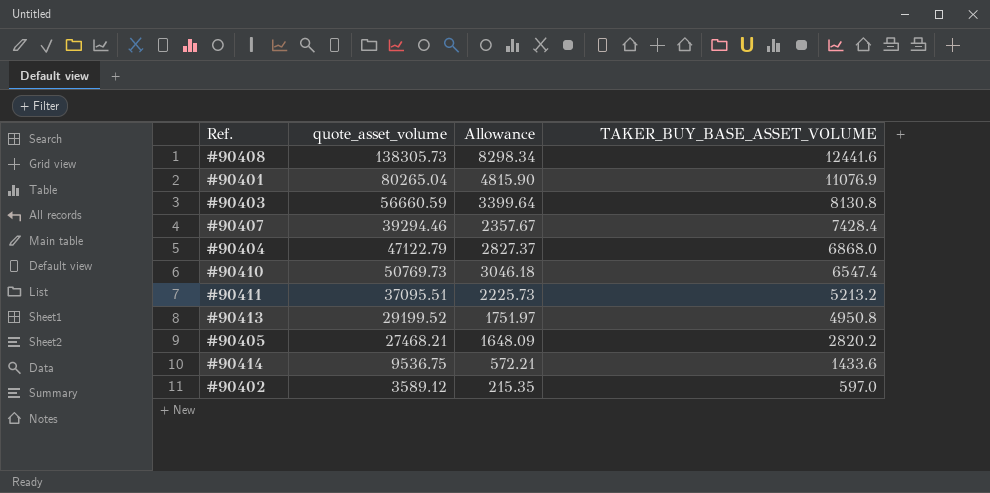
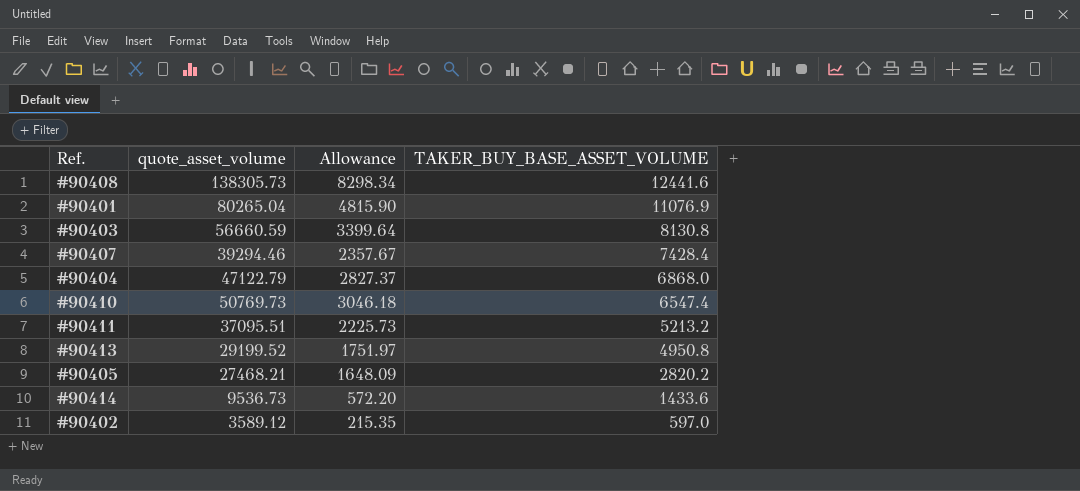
#90414 | quote_asset_volume: 9536.75 -> 9536.73
#90414 | Allowance: 572.21 -> 572.20

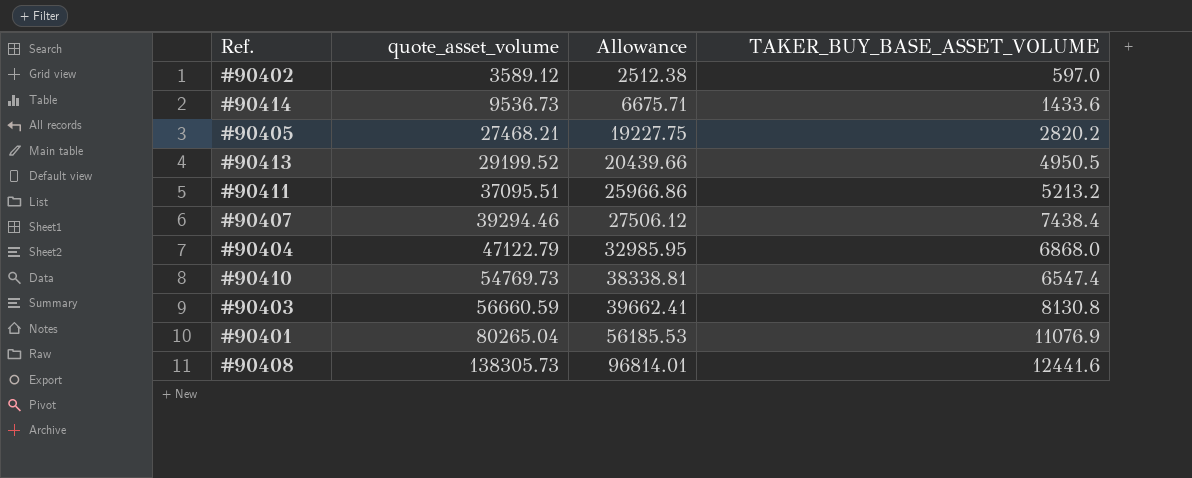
row order: TAKER_BUY_BASE_ASSET_VOLUME descending -> quote_asset_volume ascending
column Allowance | formula: [quote_asset_volume] * 0.06 -> [quote_asset_volume] * 0.7
#90413 | TAKER_BUY_BASE_ASSET_VOLUME: 4950.8 -> 4950.5
#90407 | TAKER_BUY_BASE_ASSET_VOLUME: 7428.4 -> 7438.4
#90410 | quote_asset_volume: 50769.73 -> 54769.73

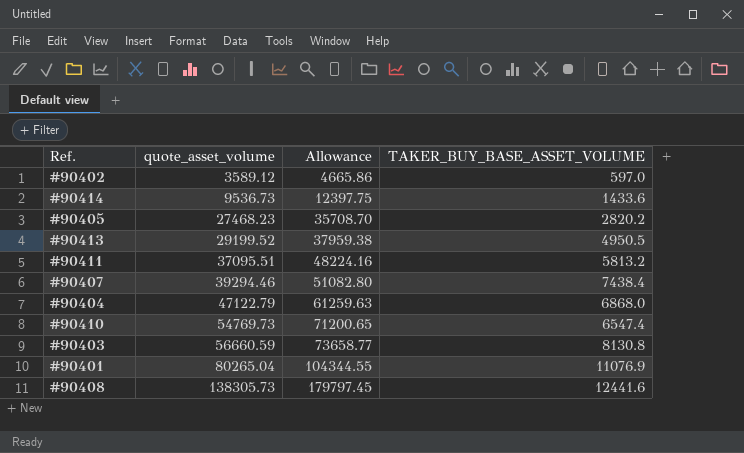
column Allowance | formula: [quote_asset_volume] * 0.7 -> [quote_asset_volume] * 1.3
#90405 | quote_asset_volume: 27468.21 -> 27468.23
#90411 | TAKER_BUY_BASE_ASSET_VOLUME: 5213.2 -> 5813.2

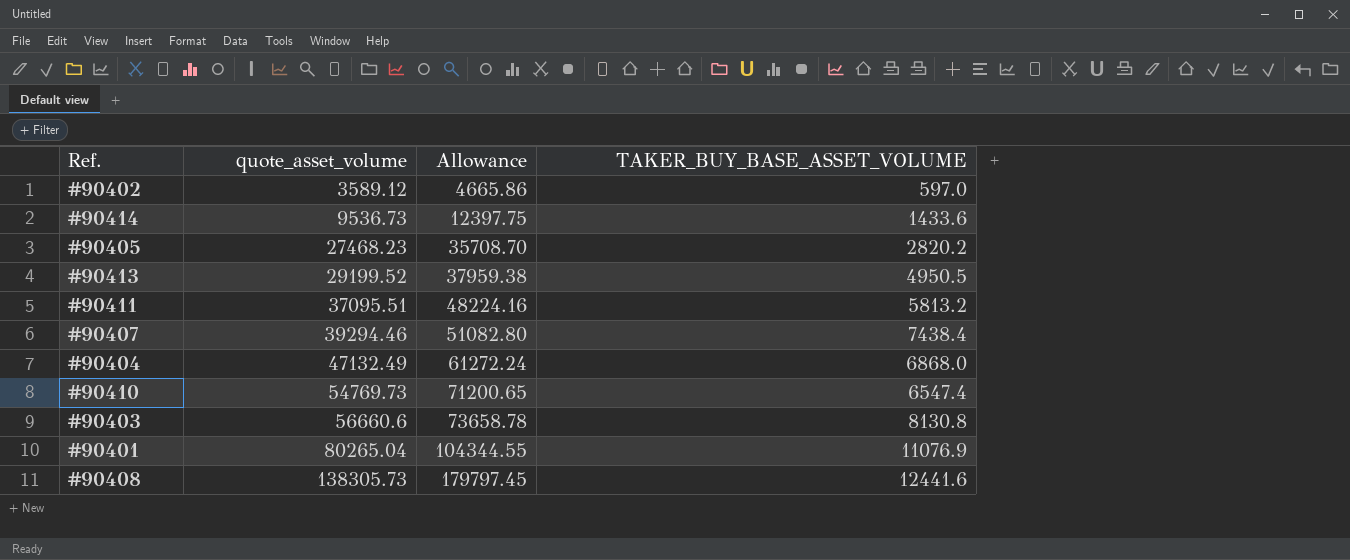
#90404 | quote_asset_volume: 47122.79 -> 47132.49
#90404 | Allowance: 61259.63 -> 61272.24
#90403 | quote_asset_volume: 56660.59 -> 56660.6
#90403 | Allowance: 73658.77 -> 73658.78

